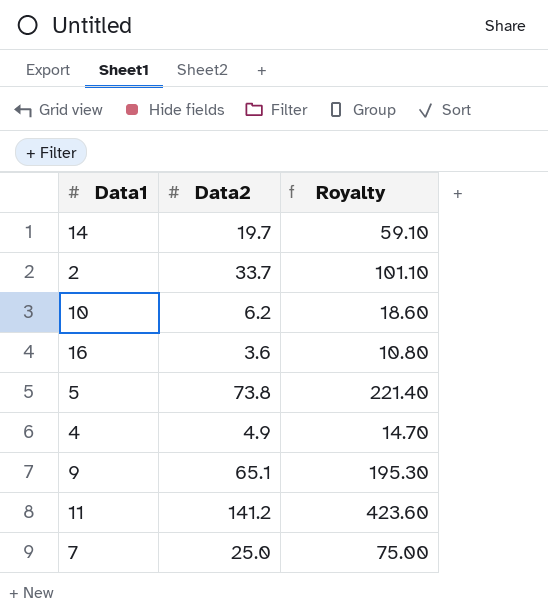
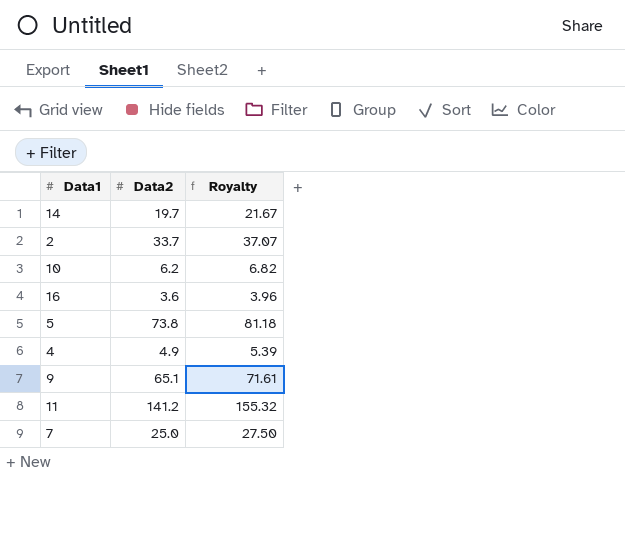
column Royalty | formula: [Data2] * 3 -> [Data2] * 1.1

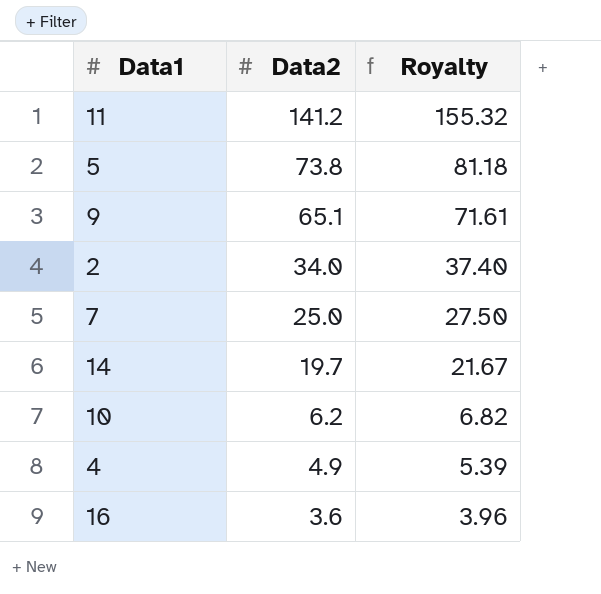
row order: none -> Data2 descending
2 | Data2: 33.7 -> 34.0
2 | Royalty: 37.07 -> 37.40

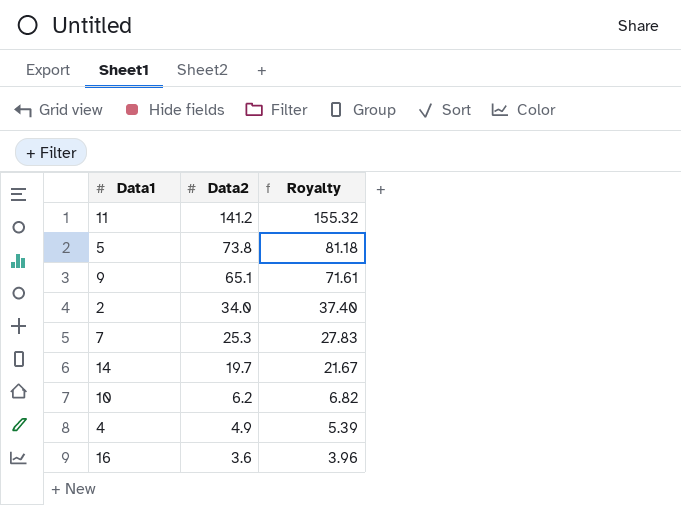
7 | Data2: 25.0 -> 25.3
7 | Royalty: 27.50 -> 27.83

